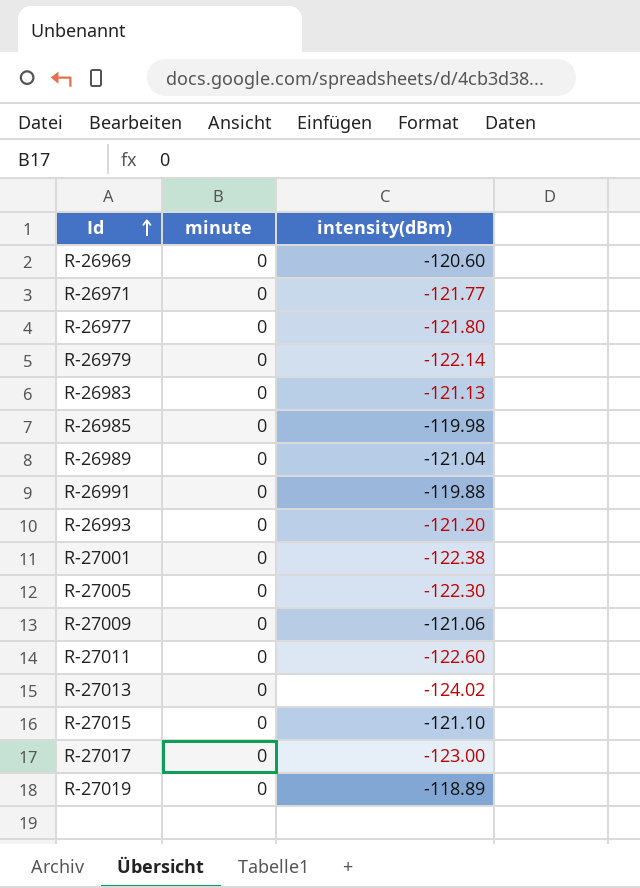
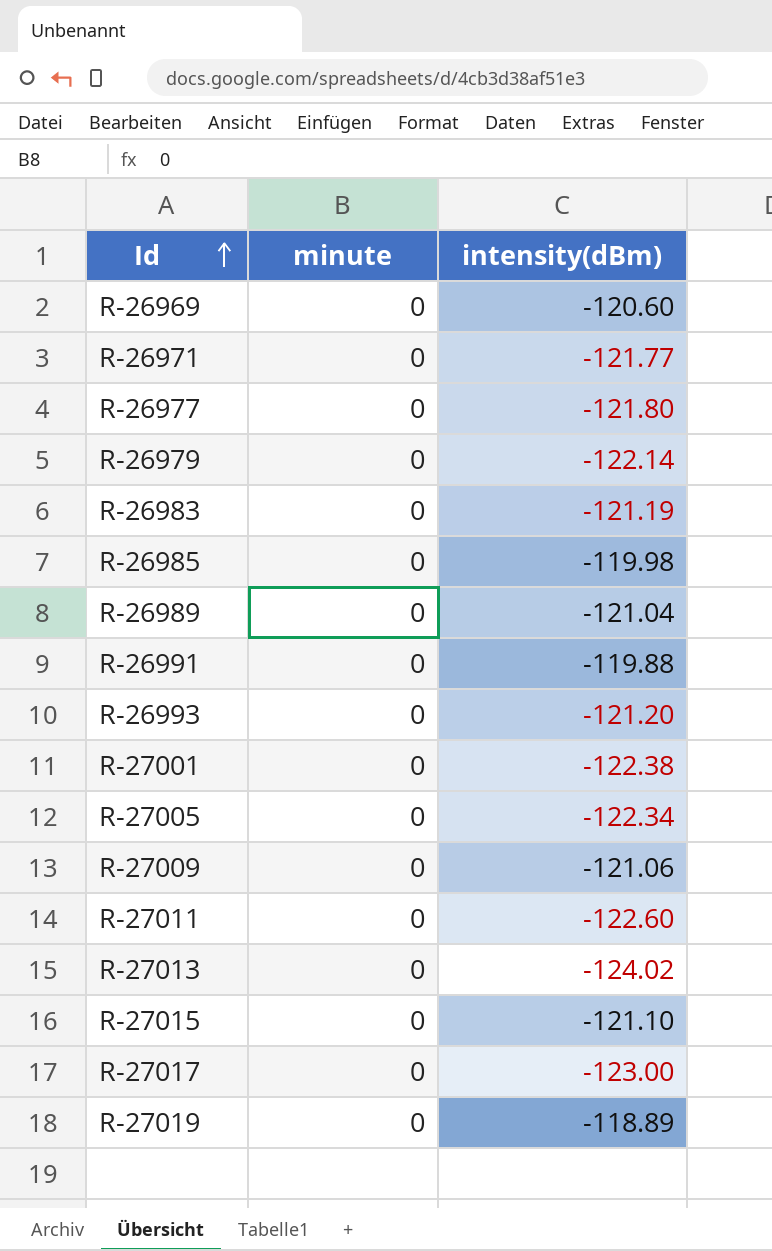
R-26983 | intensity(dBm): -121.13 -> -121.19
R-27005 | intensity(dBm): -122.30 -> -122.34

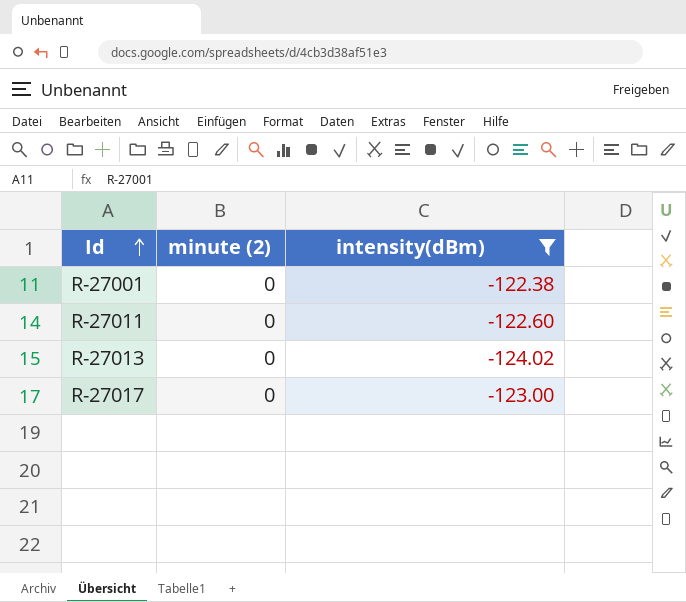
filter: none -> intensity(dBm) <= -122.38
column name: minute -> minute (2)

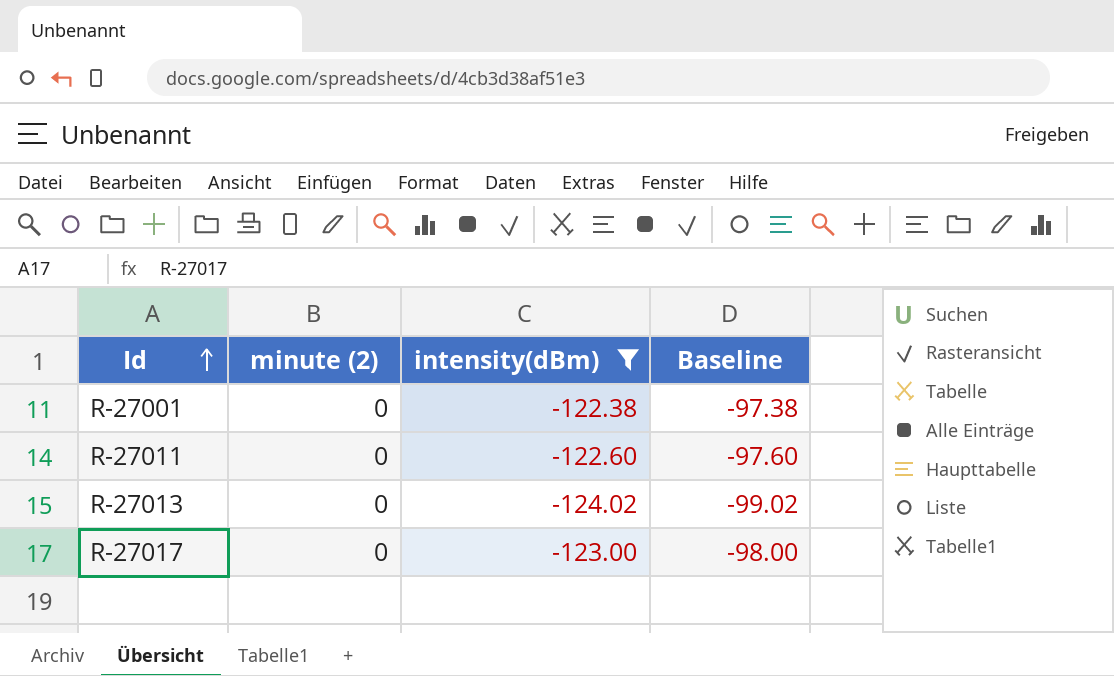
column Baseline | formula: none -> [intensity(dBm)] + 25

